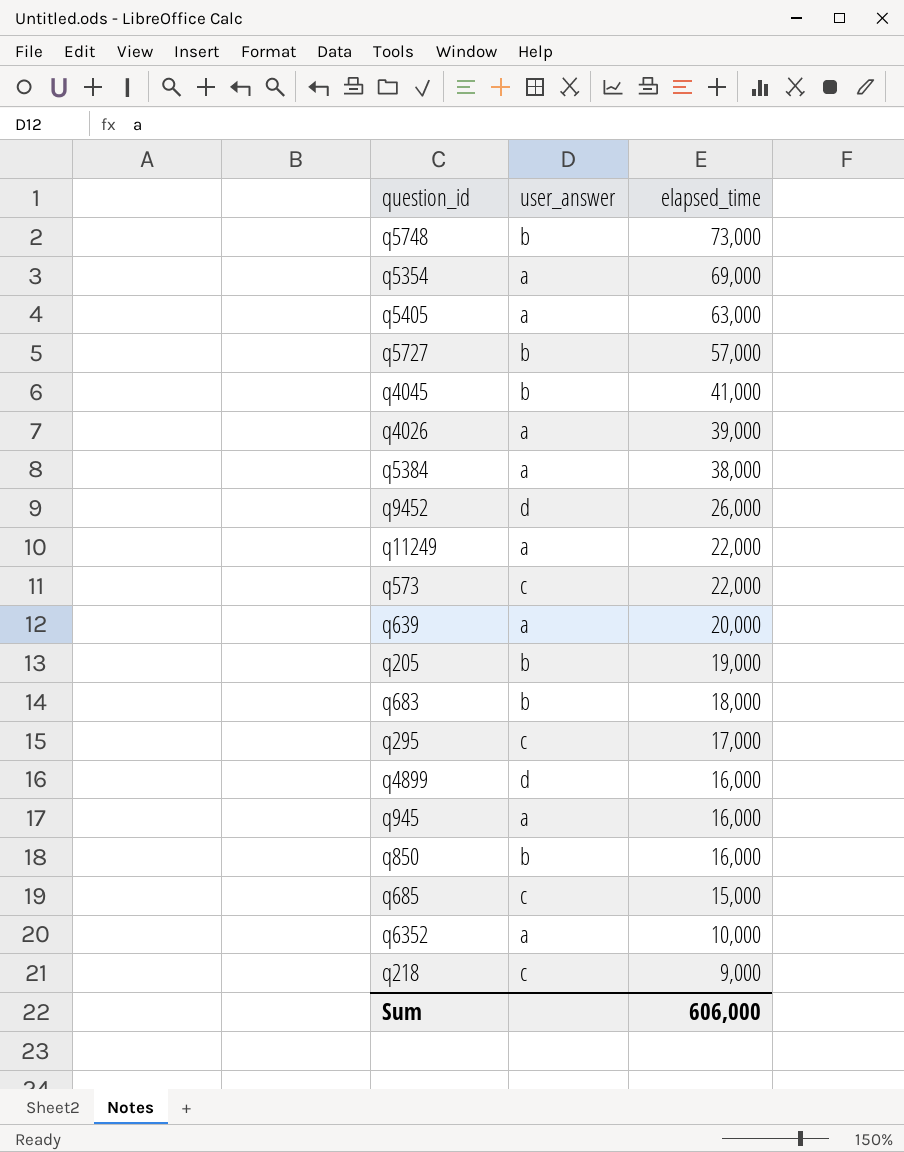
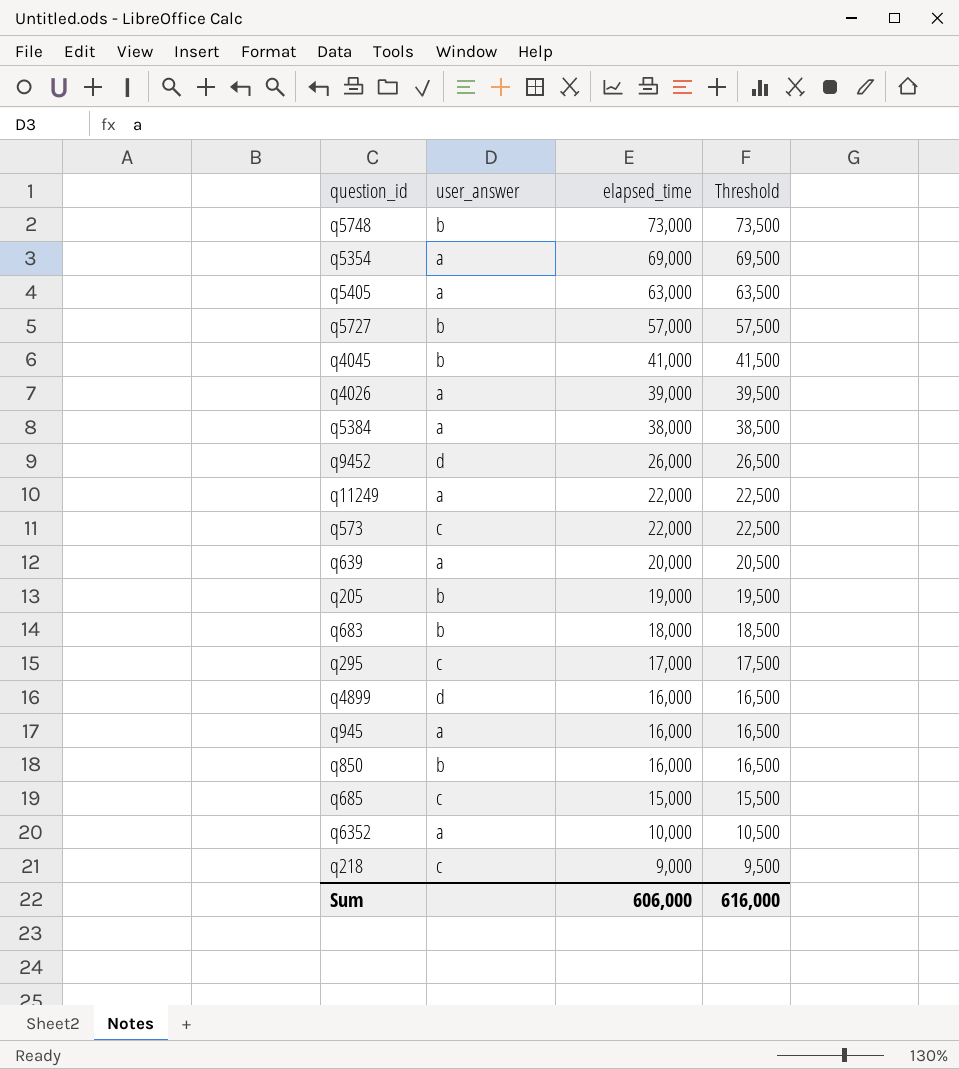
column Threshold | formula: none -> [elapsed_time] + 500

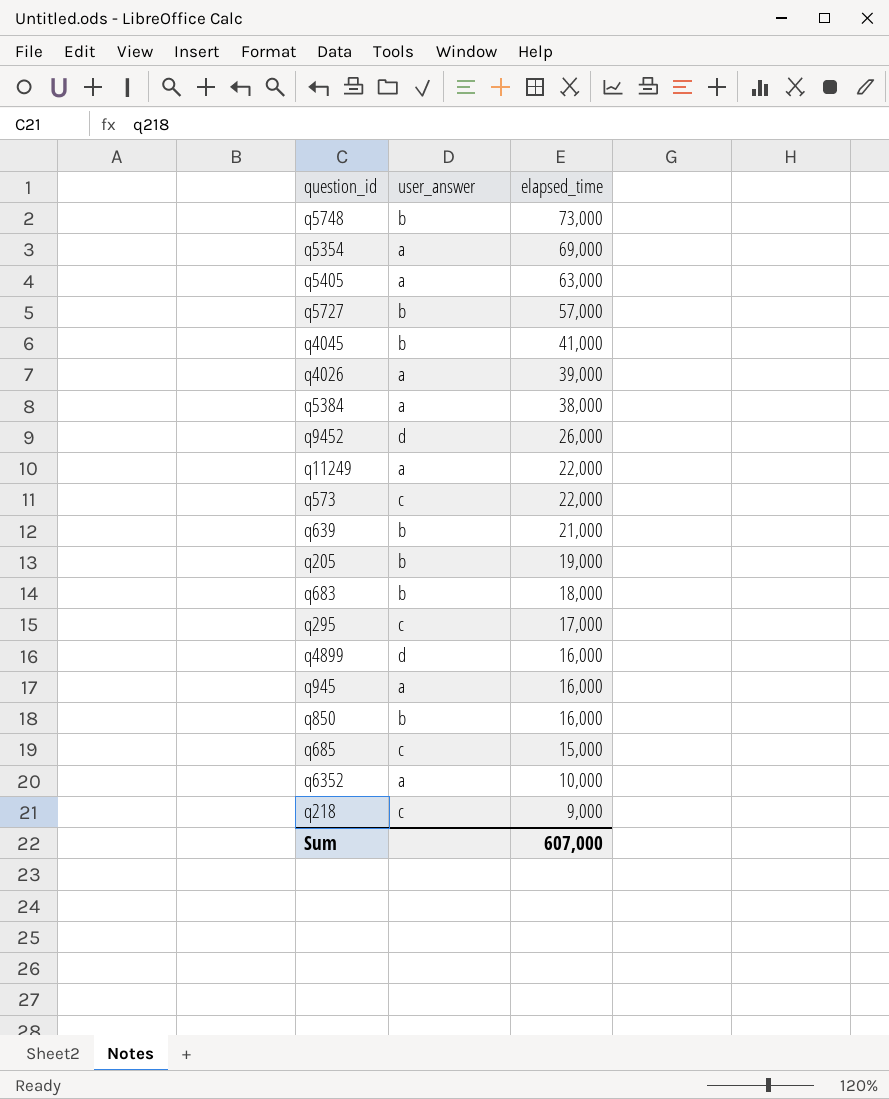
column Threshold | formula: [elapsed_time] + 500 -> none
q639 | user_answer: a -> b
q639 | elapsed_time: 20,000 -> 21,000
Sum | elapsed_time: 606,000 -> 607,000

